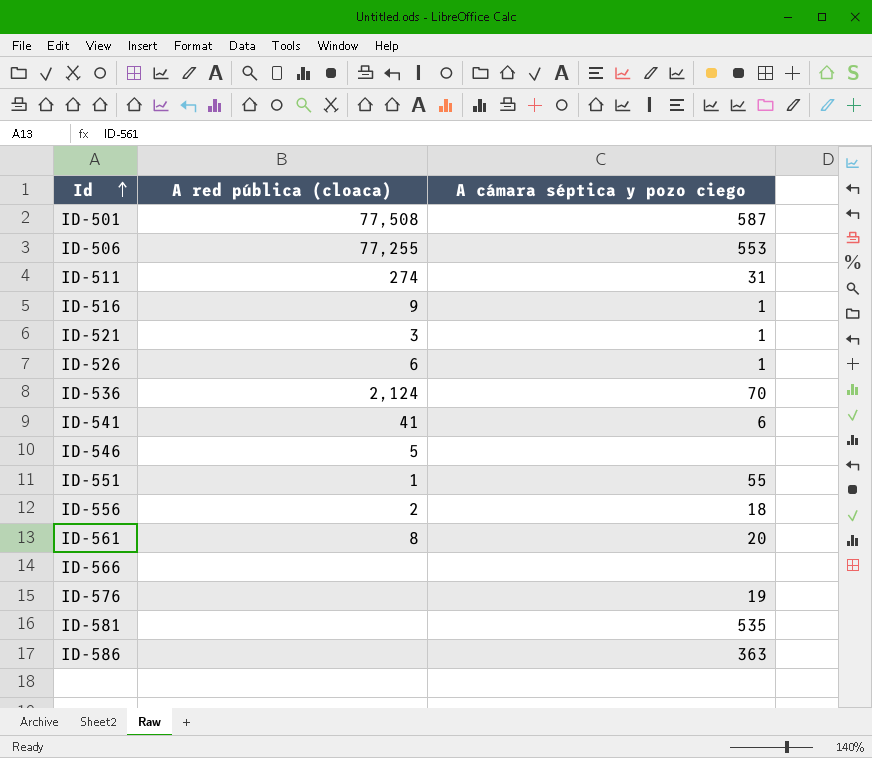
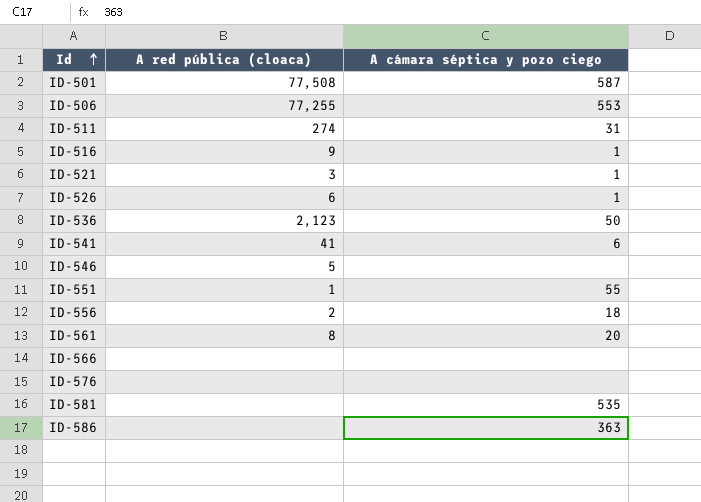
ID-536 | A red pública (cloaca): 2,124 -> 2,123
ID-536 | A cámara séptica y pozo ciego: 70 -> 50
ID-576 | A cámara séptica y pozo ciego: 19 -> none

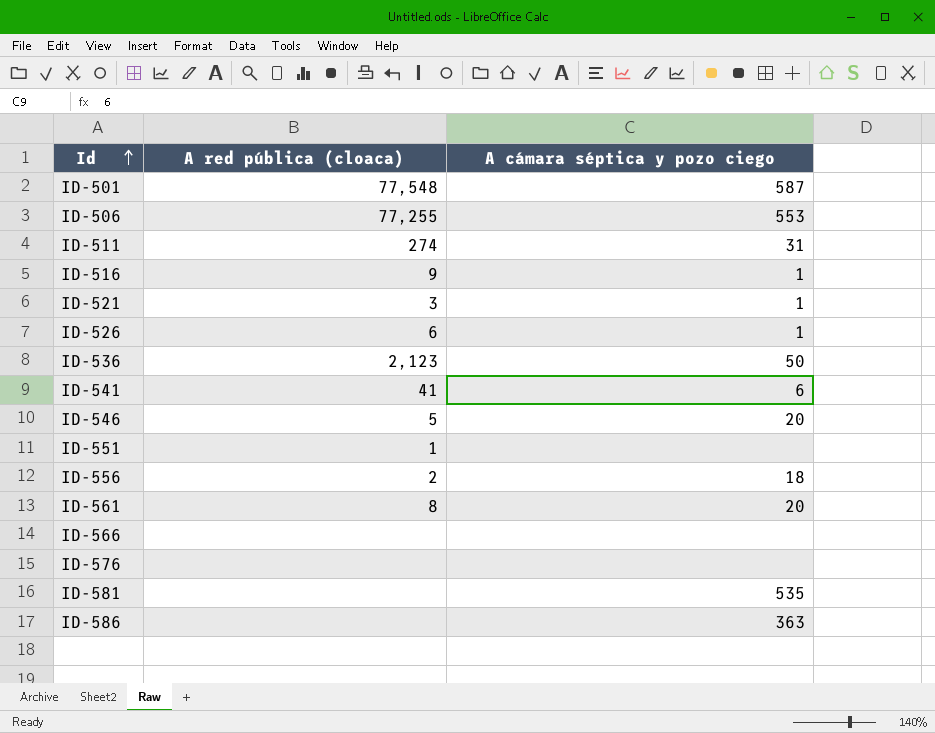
ID-501 | A red pública (cloaca): 77,508 -> 77,548
ID-546 | A cámara séptica y pozo ciego: none -> 20
ID-551 | A cámara séptica y pozo ciego: 55 -> none

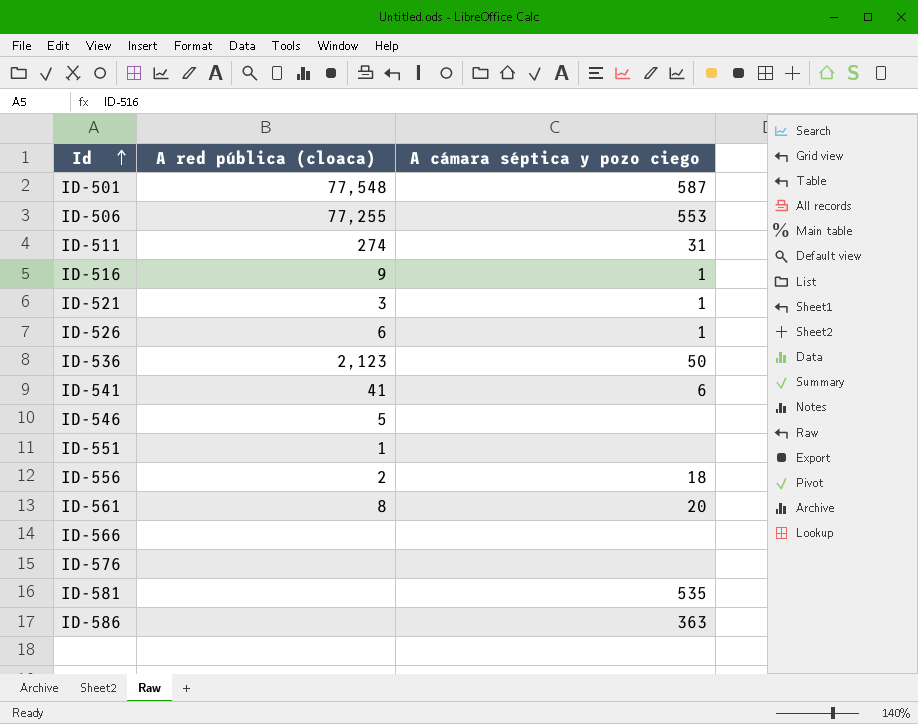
ID-546 | A cámara séptica y pozo ciego: 20 -> none

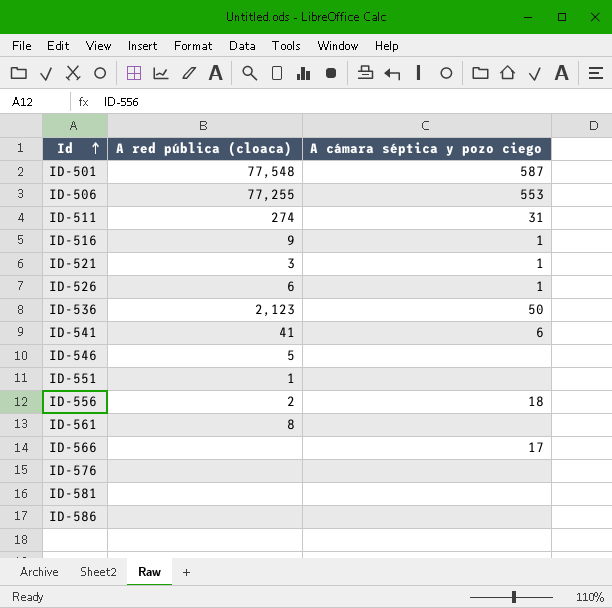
ID-561 | A cámara séptica y pozo ciego: 20 -> none
ID-566 | A cámara séptica y pozo ciego: none -> 17
ID-581 | A cámara séptica y pozo ciego: 535 -> none
ID-586 | A cámara séptica y pozo ciego: 363 -> none

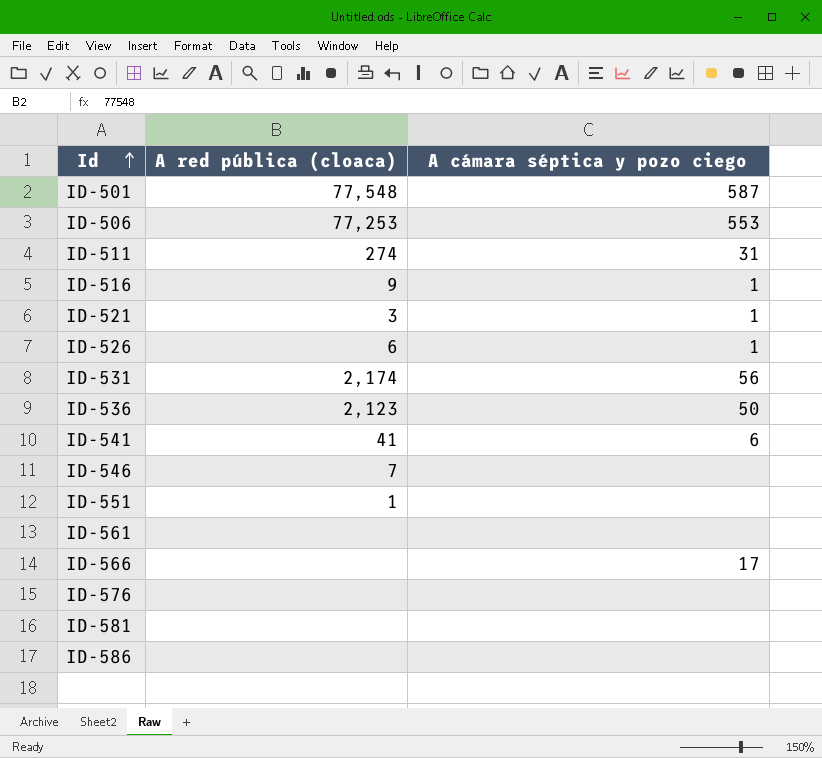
row ID-556: 2 | 18 -> none
ID-506 | A red pública (cloaca): 77,255 -> 77,253
row ID-531: none -> 2,174 | 56
ID-546 | A red pública (cloaca): 5 -> 7
ID-561 | A red pública (cloaca): 8 -> none

